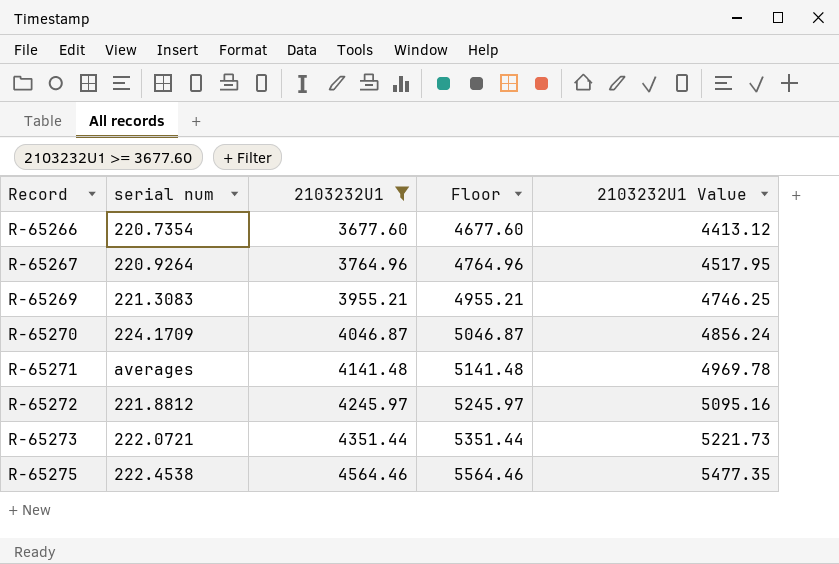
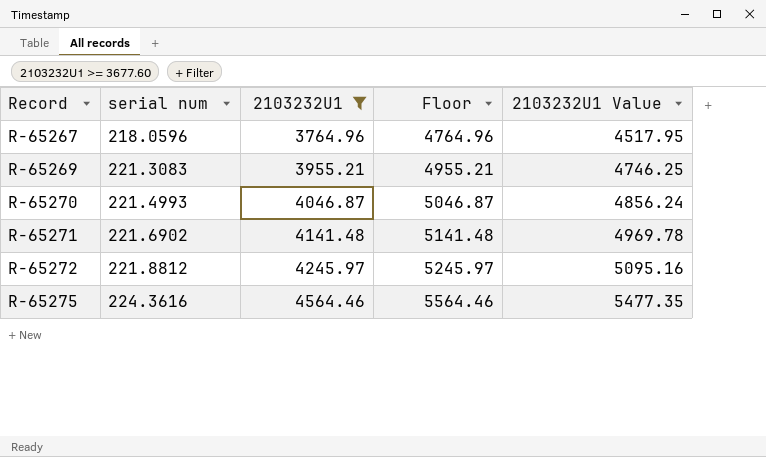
row R-65266: 220.7354 | 3677.60 | 4677.60 | 4413.12 -> none
row R-65273: 222.0721 | 4351.44 | 5351.44 | 5221.73 -> none
R-65267 | serial num: 220.9264 -> 218.0596
R-65270 | serial num: 224.1709 -> 221.4993
R-65271 | serial num: averages -> 221.6902
R-65275 | serial num: 222.4538 -> 224.3616

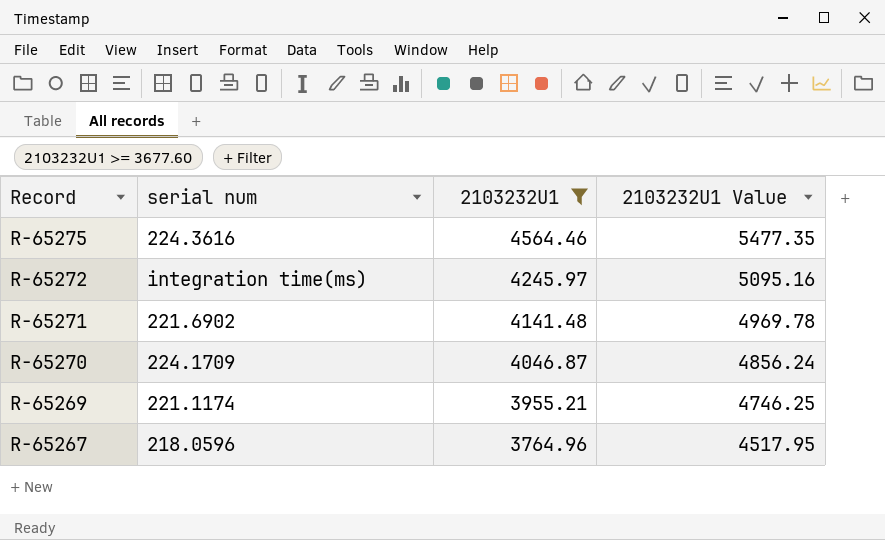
row order: Record ascending -> Record descending
column Floor | formula: [2103232U1] + 1000 -> none
R-65272 | serial num: 221.8812 -> integration time(ms)
R-65270 | serial num: 221.4993 -> 224.1709
R-65269 | serial num: 221.3083 -> 221.1174

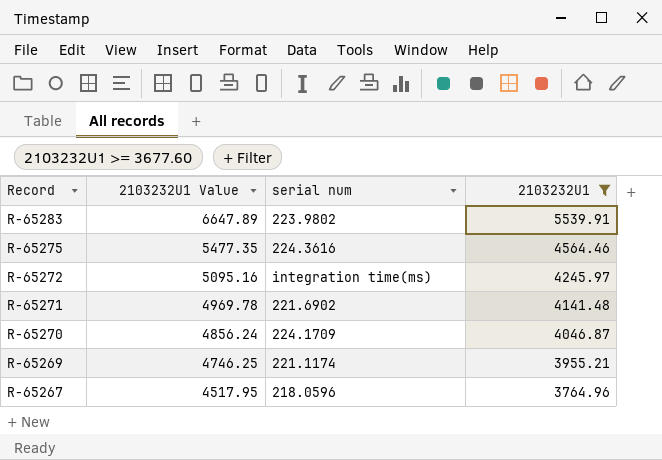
column 2103232U1 Value | position: 4 -> 2
row R-65283: none -> 6647.89 | 223.9802 | 5539.91

